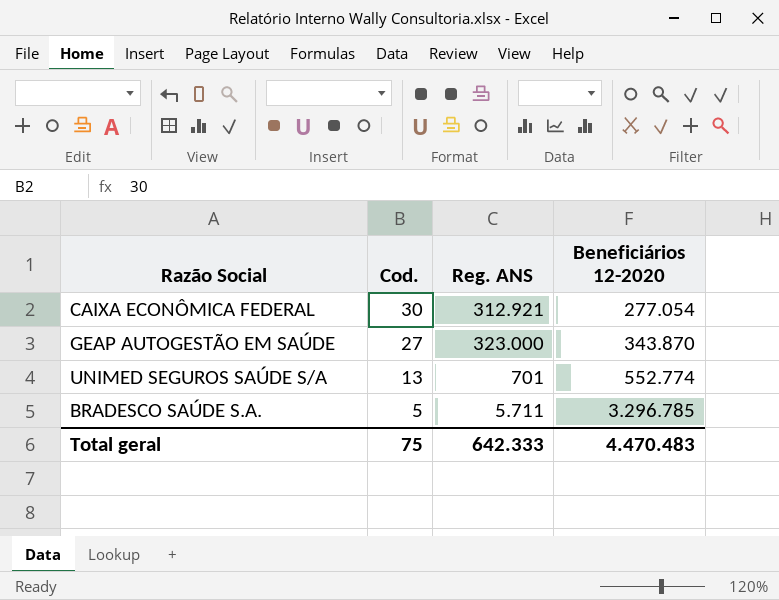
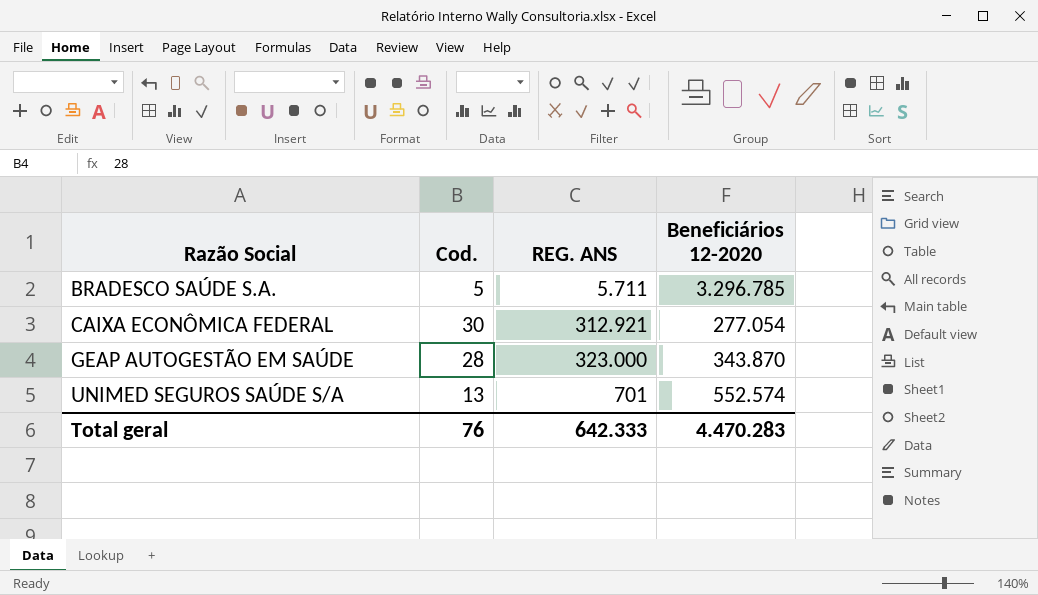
row order: Cod. descending -> Razão Social ascending
column name: Reg. ANS -> REG. ANS
GEAP AUTOGESTÃO EM SAÚDE | Cod.: 27 -> 28
UNIMED SEGUROS SAÚDE S/A | Beneficiários 12-2020: 552.774 -> 552.574
Total geral | Cod.: 75 -> 76
Total geral | Beneficiários 12-2020: 4.470.483 -> 4.470.283

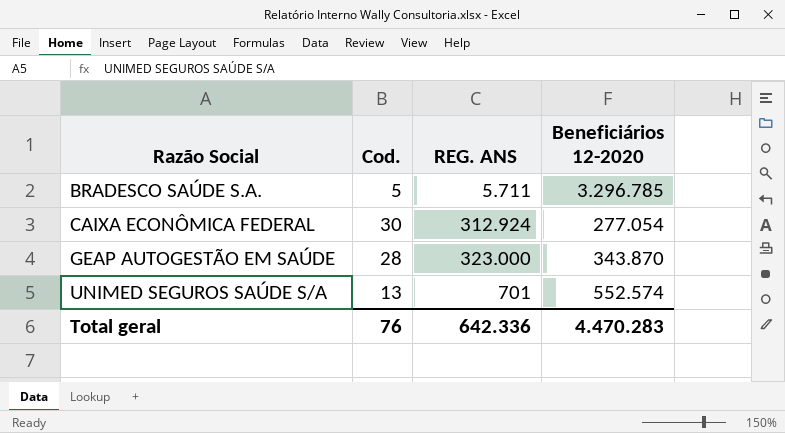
CAIXA ECONÔMICA FEDERAL | REG. ANS: 312.921 -> 312.924
Total geral | REG. ANS: 642.333 -> 642.336

